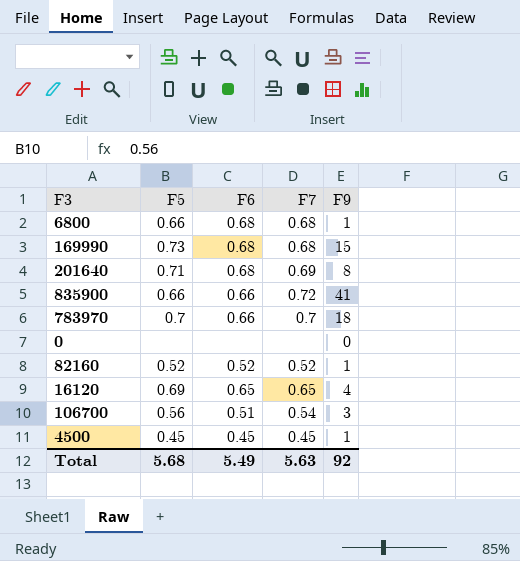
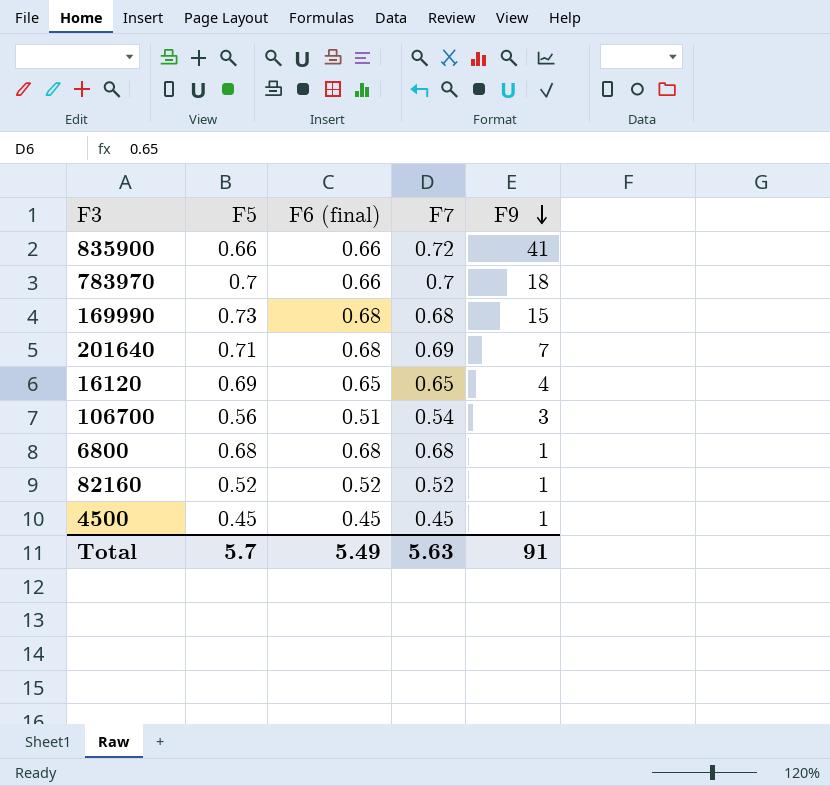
row order: none -> F9 descending
column name: F6 -> F6 (final)
row 0: none | none | none | 0 -> none
201640 | F9: 8 -> 7
6800 | F5: 0.66 -> 0.68
Total | F5: 5.68 -> 5.7
Total | F9: 92 -> 91

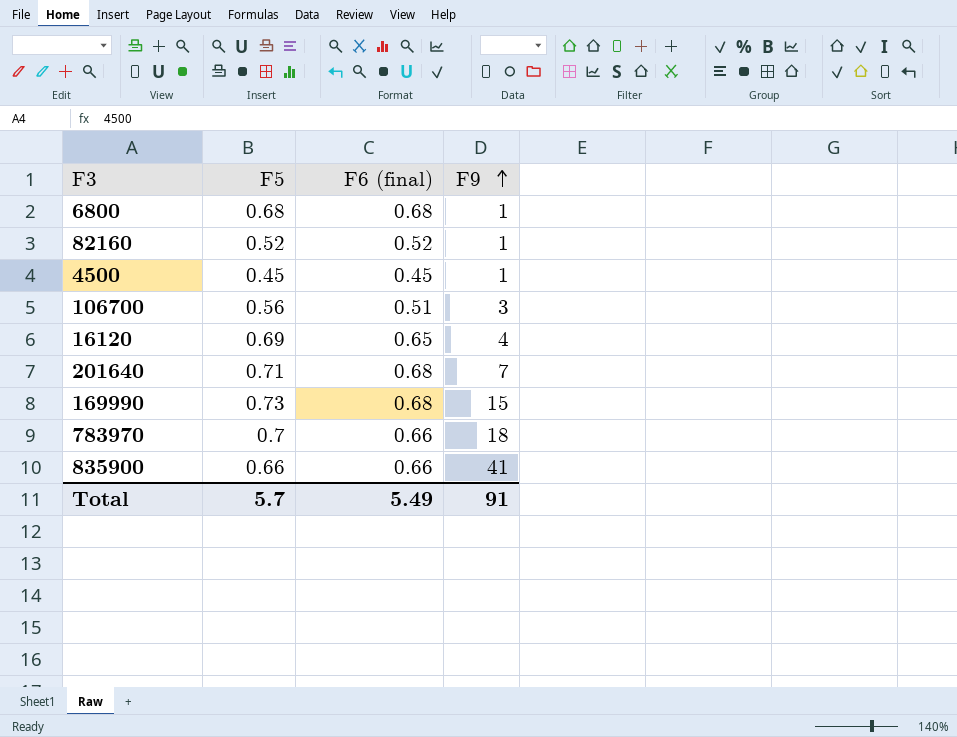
row order: F9 descending -> F9 ascending
column F7 | position: 4 -> none

